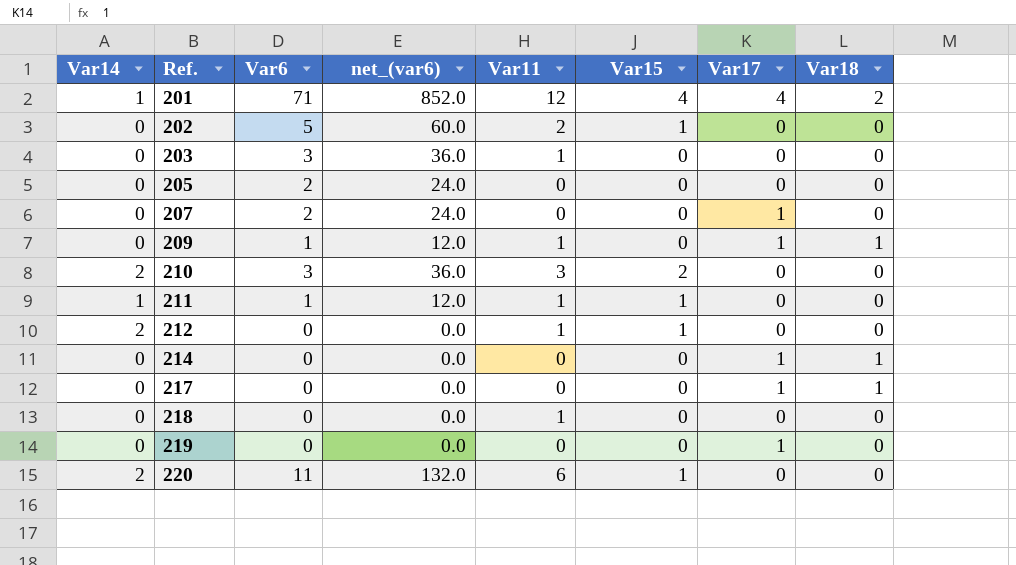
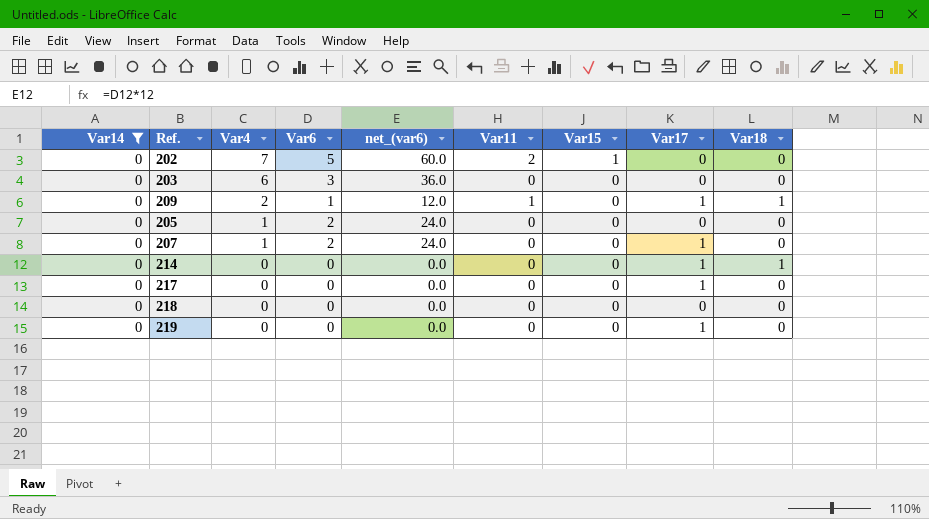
filter: none -> Var14 = 0
row order: Ref. ascending -> Var4 descending
column Var4 | position: none -> 3
203 | Var11: 1 -> 0
217 | Var18: 1 -> 0
218 | Var11: 1 -> 0

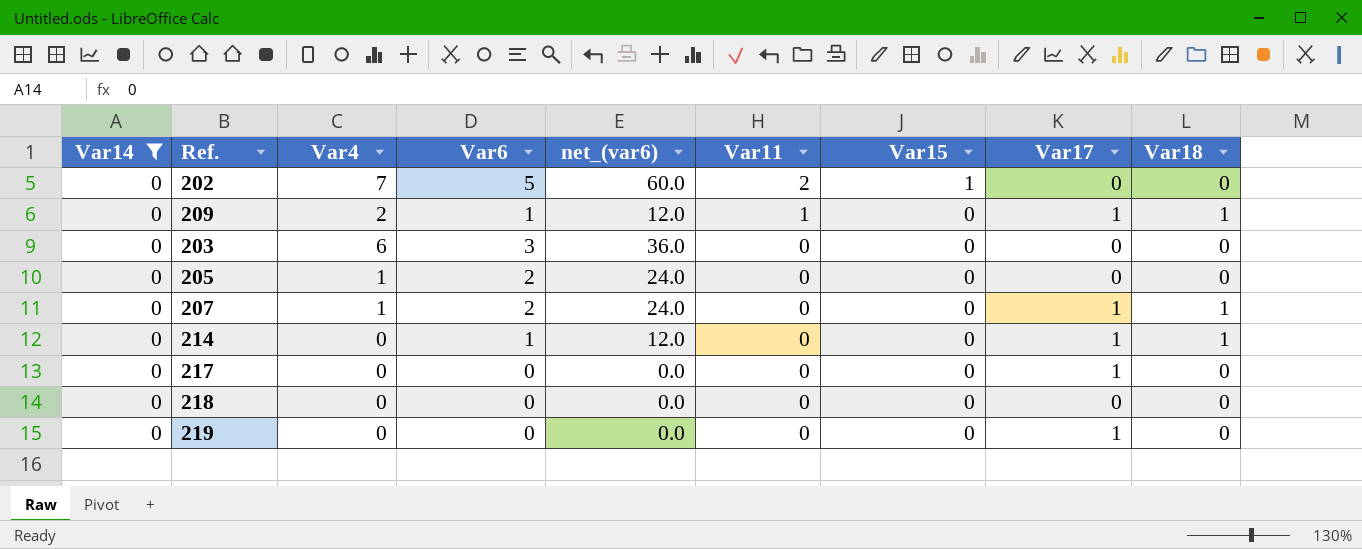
row order: Var4 descending -> Var11 descending
207 | Var18: 0 -> 1
214 | Var6: 0 -> 1
214 | net_(var6): 0.0 -> 12.0

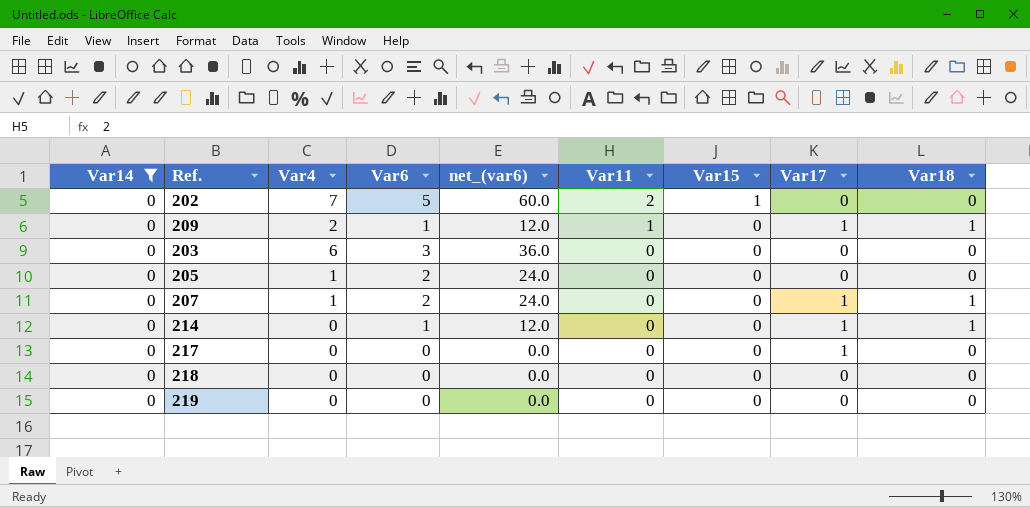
219 | Var17: 1 -> 0

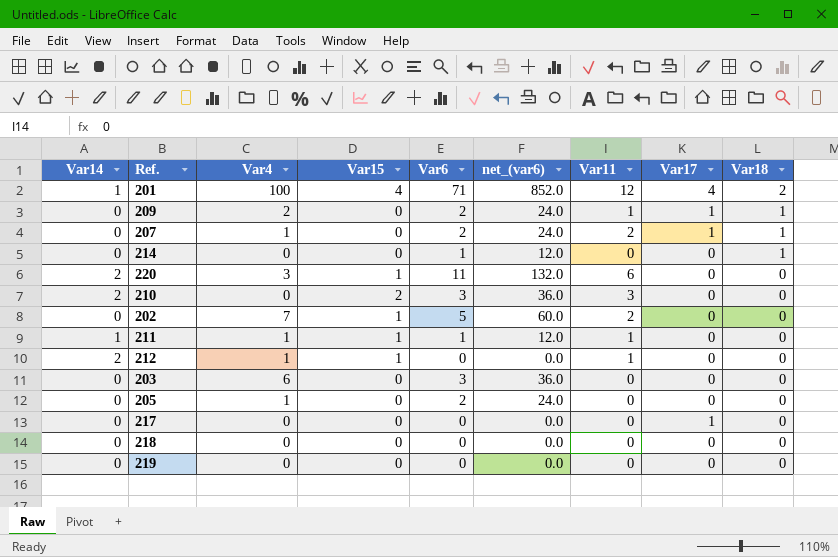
filter: Var14 = 0 -> none
row order: Var11 descending -> Var18 descending
column Var15 | position: 7 -> 4
209 | Var6: 1 -> 2
209 | net_(var6): 12.0 -> 24.0
207 | Var11: 0 -> 2
214 | Var17: 1 -> 0

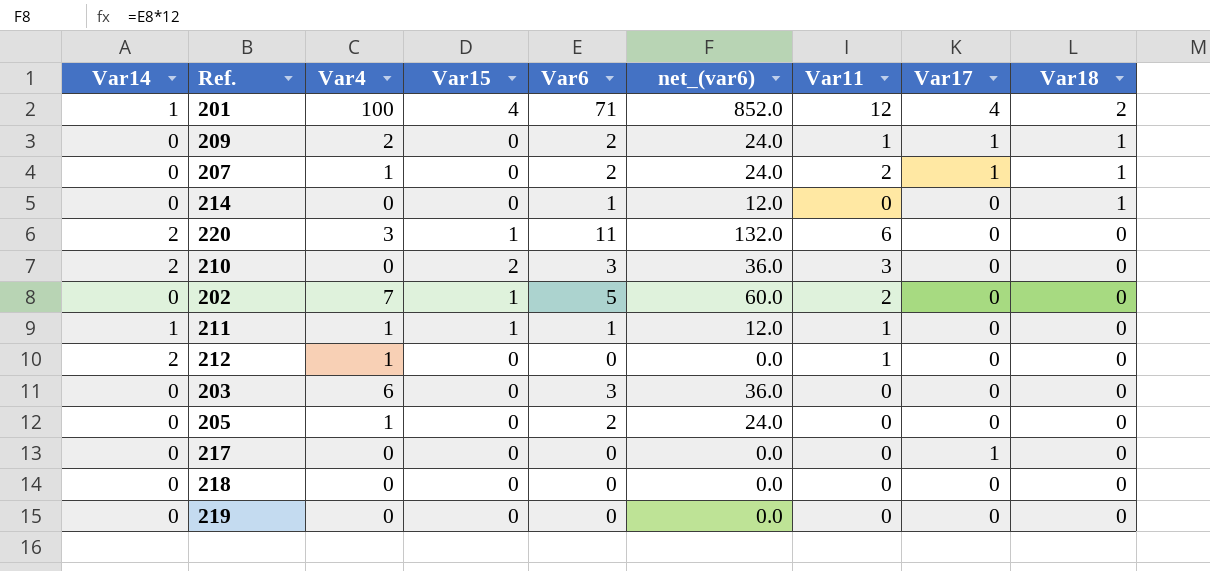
212 | Var15: 1 -> 0

